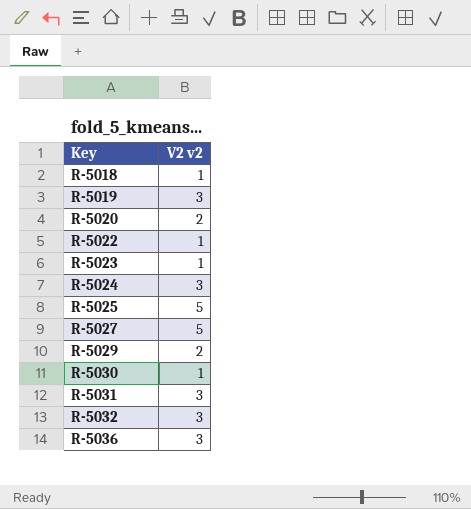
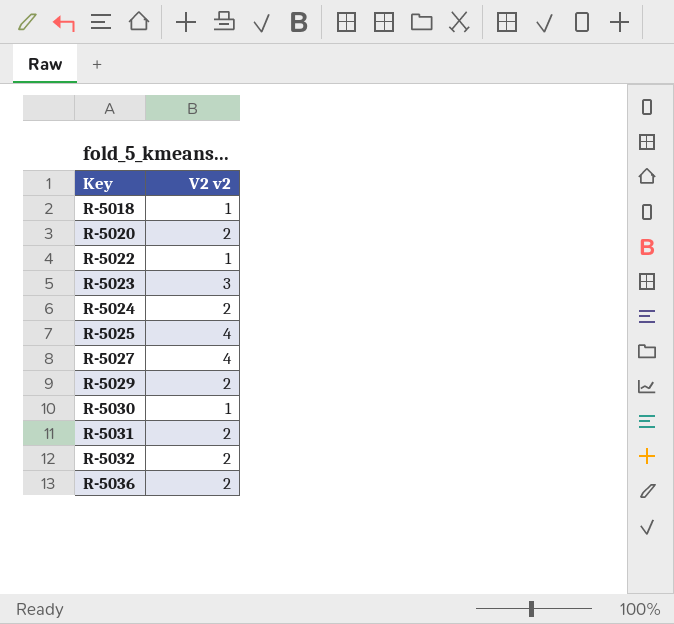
row R-5019: 3 -> none
R-5023 | V2 v2: 1 -> 3
R-5024 | V2 v2: 3 -> 2
R-5025 | V2 v2: 5 -> 4
R-5027 | V2 v2: 5 -> 4
R-5031 | V2 v2: 3 -> 2
R-5032 | V2 v2: 3 -> 2
R-5036 | V2 v2: 3 -> 2

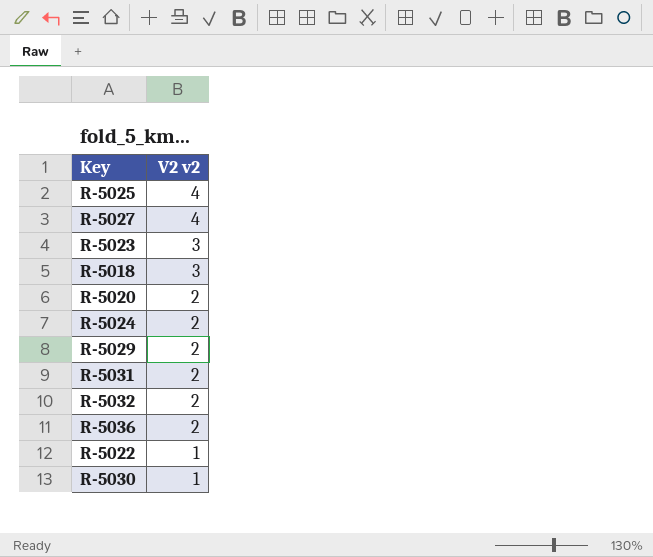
row order: Key ascending -> V2 v2 descending
R-5018 | V2 v2: 1 -> 3

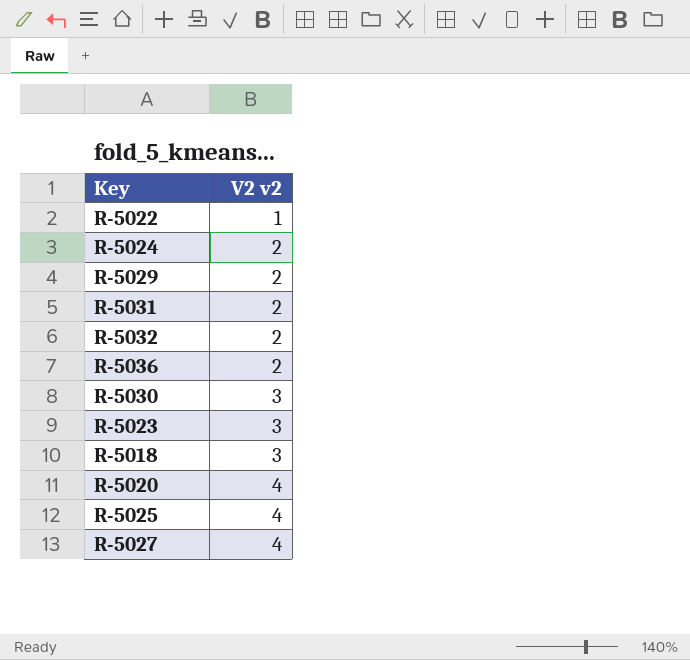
row order: V2 v2 descending -> V2 v2 ascending
R-5030 | V2 v2: 1 -> 3
R-5020 | V2 v2: 2 -> 4

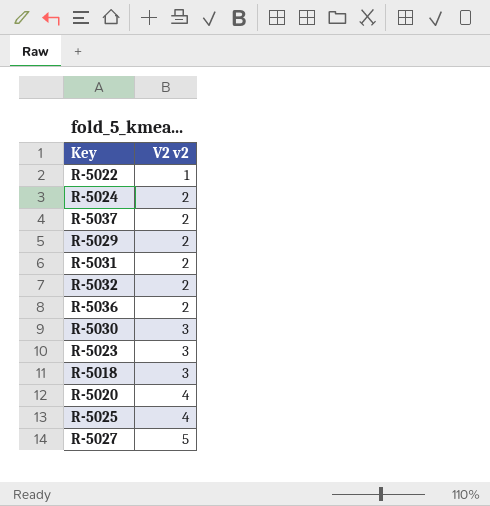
row R-5037: none -> 2
R-5027 | V2 v2: 4 -> 5

